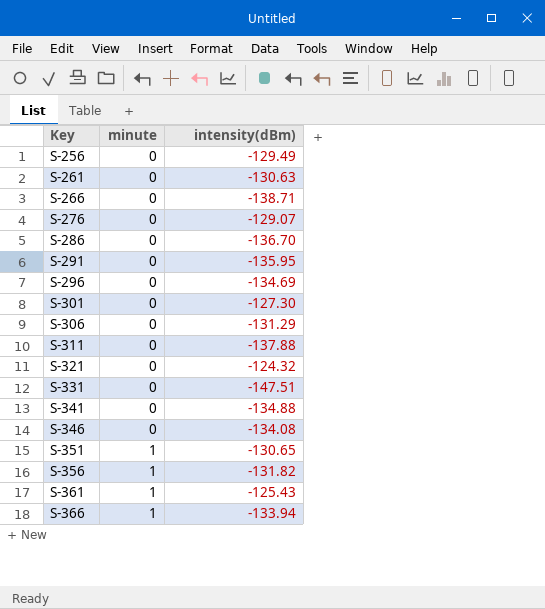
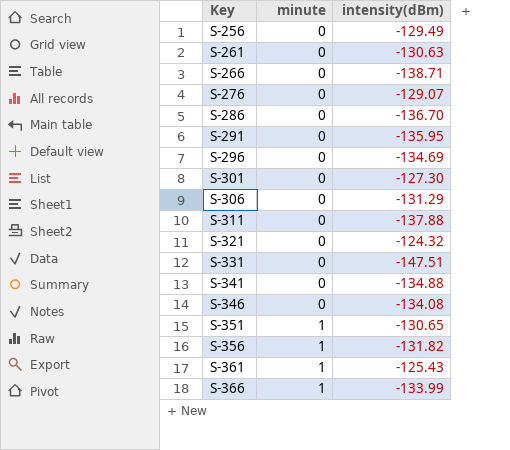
S-366 | intensity(dBm): -133.94 -> -133.99

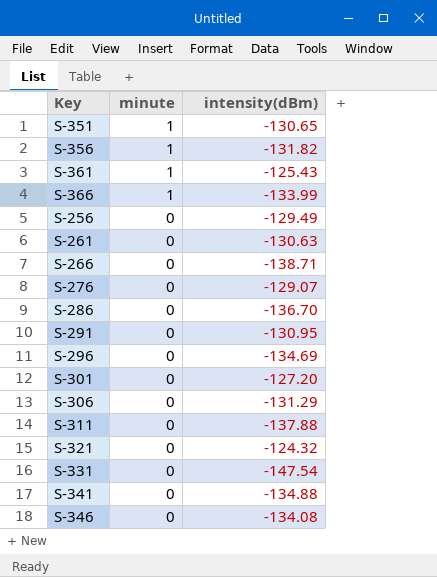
row order: Key ascending -> minute descending
S-291 | intensity(dBm): -135.95 -> -130.95
S-301 | intensity(dBm): -127.30 -> -127.20
S-331 | intensity(dBm): -147.51 -> -147.54

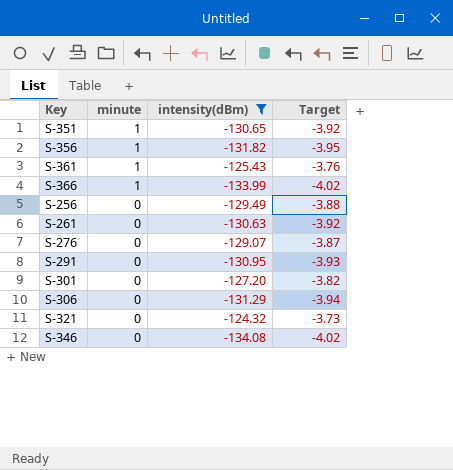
filter: none -> intensity(dBm) >= -134.08
column Target | formula: none -> [intensity(dBm)] * 0.03

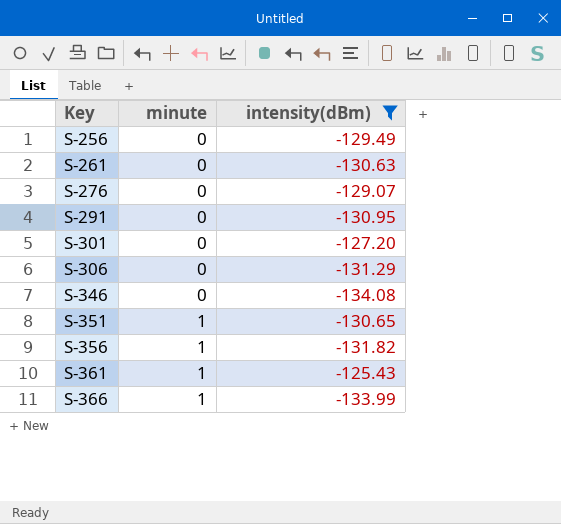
row order: minute descending -> Key ascending
column Target | formula: [intensity(dBm)] * 0.03 -> none
row S-321: 0 | -124.32 | -3.73 -> none

